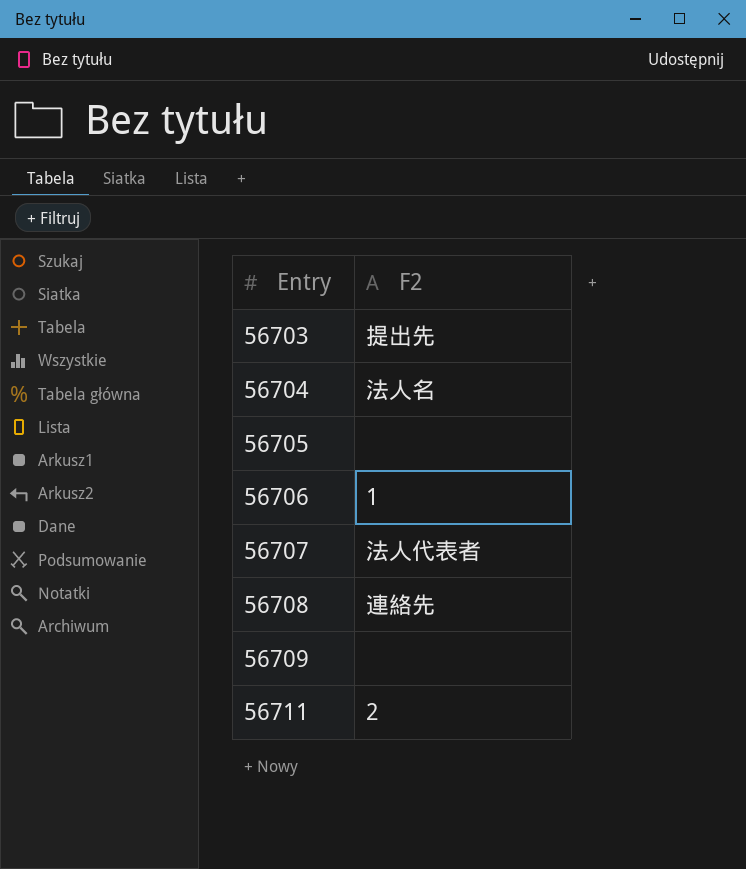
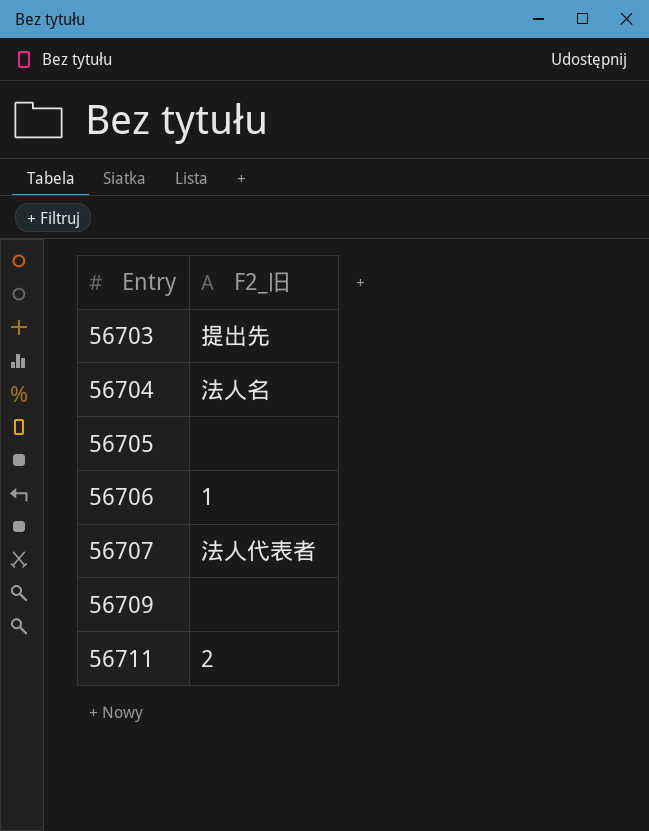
column name: F2 -> F2_旧
row 56708: 連絡先 -> none

